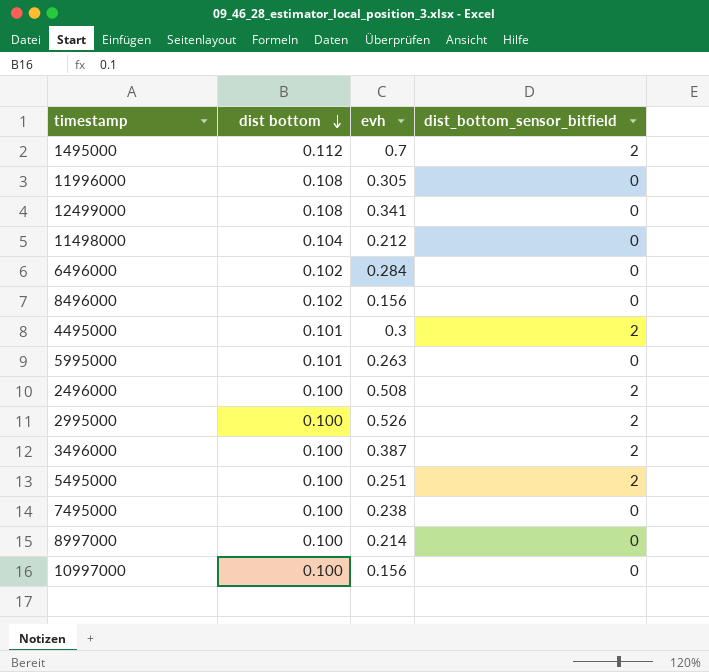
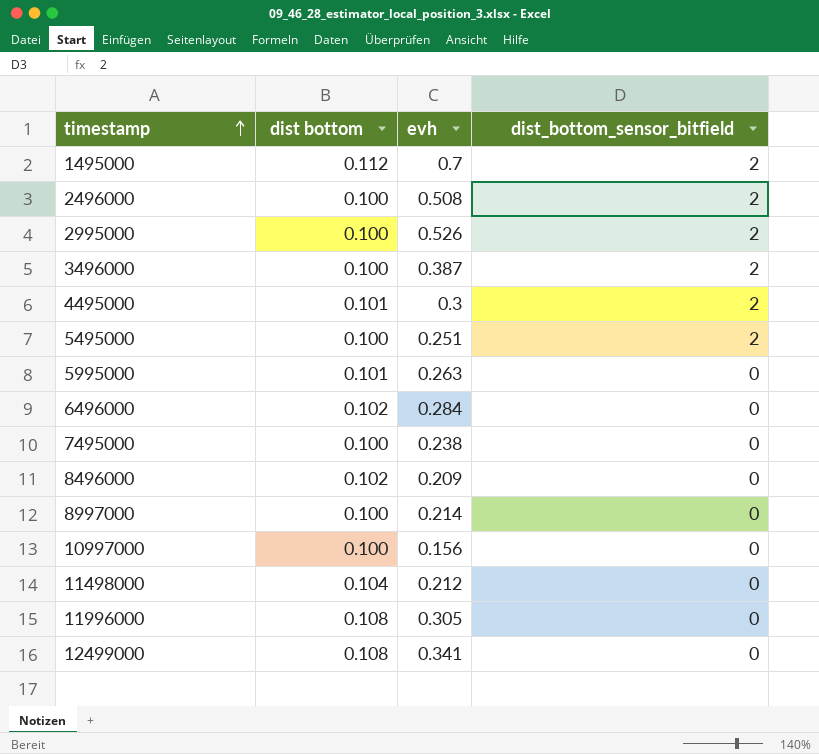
row order: dist bottom descending -> timestamp ascending
8496000 | evh: 0.156 -> 0.209

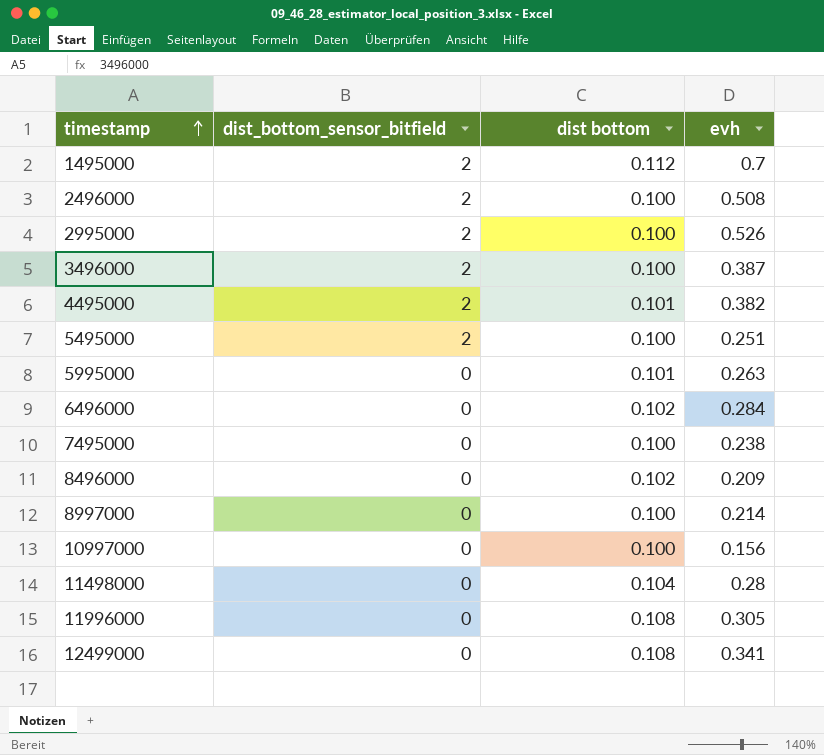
column dist_bottom_sensor_bitfield | position: 4 -> 2
4495000 | evh: 0.3 -> 0.382
11498000 | evh: 0.212 -> 0.28

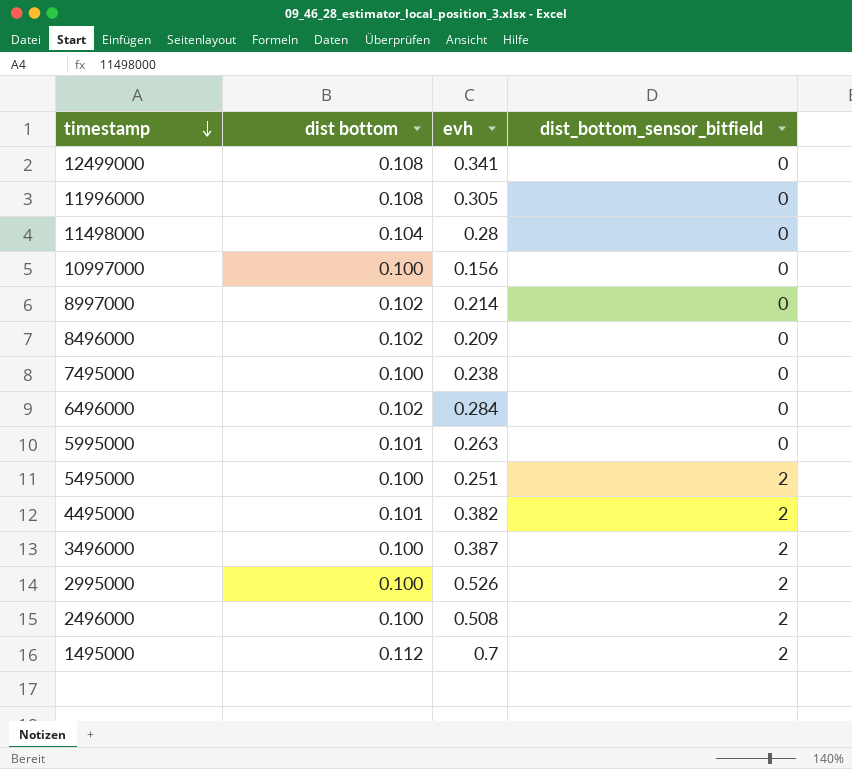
row order: timestamp ascending -> timestamp descending
column dist_bottom_sensor_bitfield | position: 2 -> 4
8997000 | dist bottom: 0.100 -> 0.102

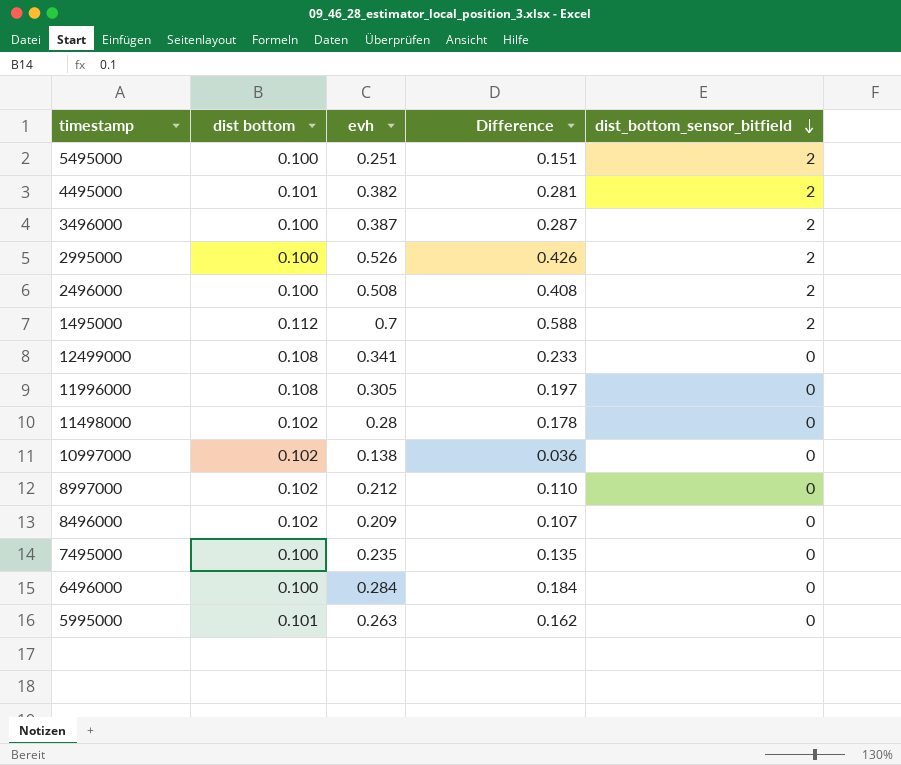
row order: timestamp descending -> dist_bottom_sensor_bitfield descending
column Difference | formula: none -> [evh] - [dist bottom]
11498000 | dist bottom: 0.104 -> 0.102
10997000 | dist bottom: 0.100 -> 0.102
10997000 | evh: 0.156 -> 0.138
8997000 | evh: 0.214 -> 0.212
7495000 | evh: 0.238 -> 0.235
6496000 | dist bottom: 0.102 -> 0.100

